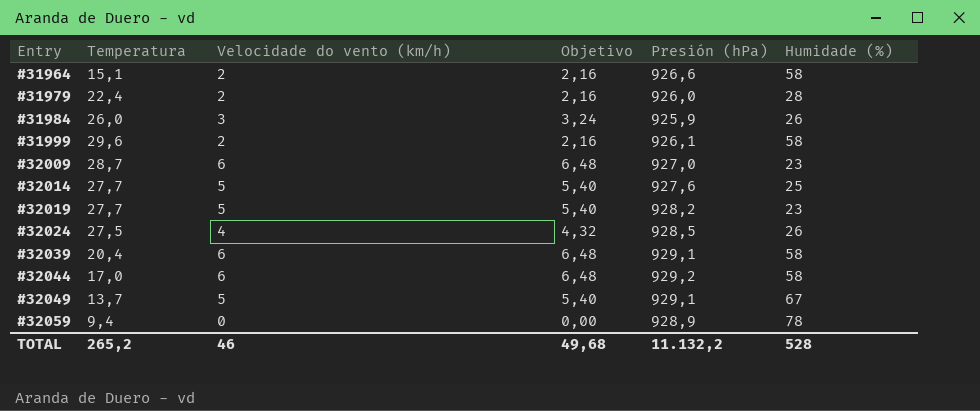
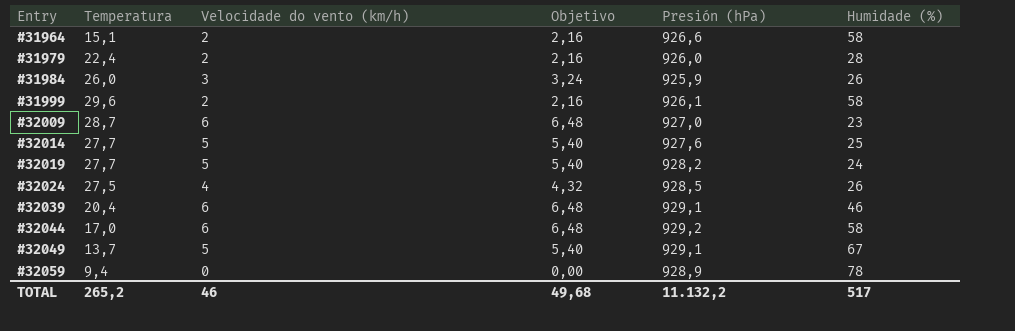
#32019 | Humidade (%): 23 -> 24
#32039 | Humidade (%): 58 -> 46
TOTAL | Humidade (%): 528 -> 517

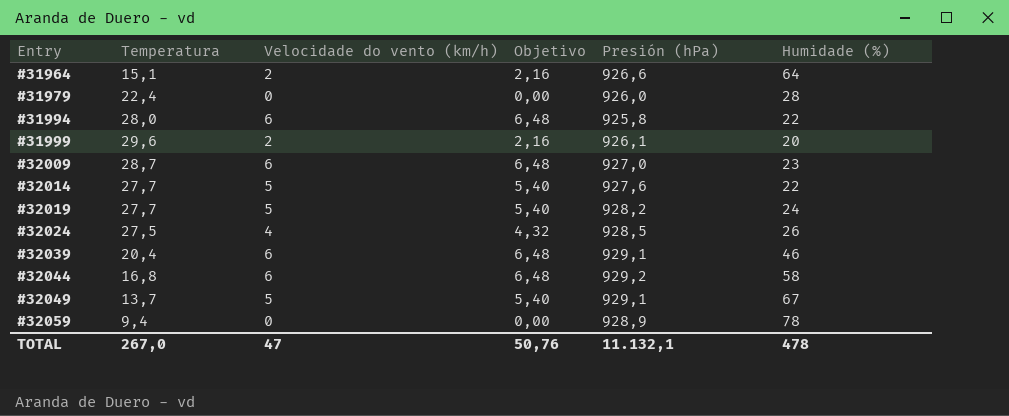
row #31984: 26,0 | 3 | 3,24 | 925,9 | 26 -> none
#31964 | Humidade (%): 58 -> 64
#31979 | Velocidade do vento (km/h): 2 -> 0
#31979 | Objetivo: 2,16 -> 0,00
row #31994: none -> 28,0 | 6 | 6,48 | 925,8 | 22
#31999 | Humidade (%): 58 -> 20
#32014 | Humidade (%): 25 -> 22
#32044 | Temperatura: 17,0 -> 16,8
TOTAL | Temperatura: 265,2 -> 267,0
TOTAL | Velocidade do vento (km/h): 46 -> 47
TOTAL | Objetivo: 49,68 -> 50,76
TOTAL | Presión (hPa): 11.132,2 -> 11.132,1
TOTAL | Humidade (%): 517 -> 478

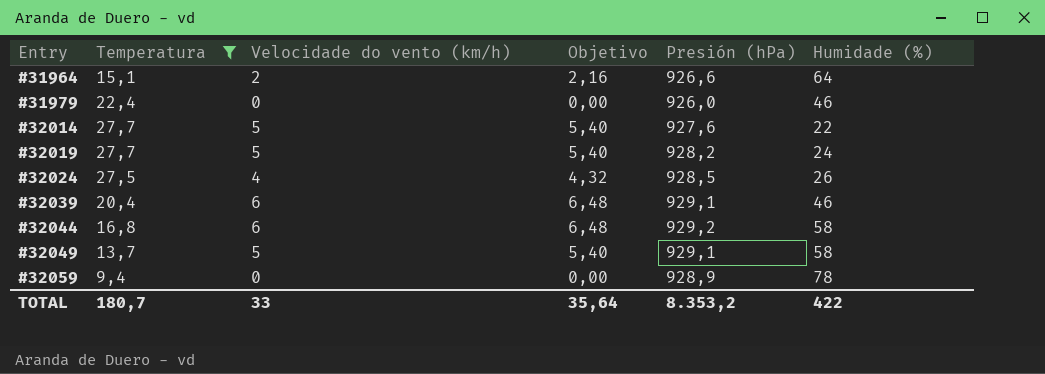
filter: none -> Temperatura <= 27,7
#31979 | Humidade (%): 28 -> 46
#32049 | Humidade (%): 67 -> 58
TOTAL | Temperatura: 267,0 -> 180,7
TOTAL | Velocidade do vento (km/h): 47 -> 33
TOTAL | Objetivo: 50,76 -> 35,64
TOTAL | Presión (hPa): 11.132,1 -> 8.353,2
TOTAL | Humidade (%): 478 -> 422

